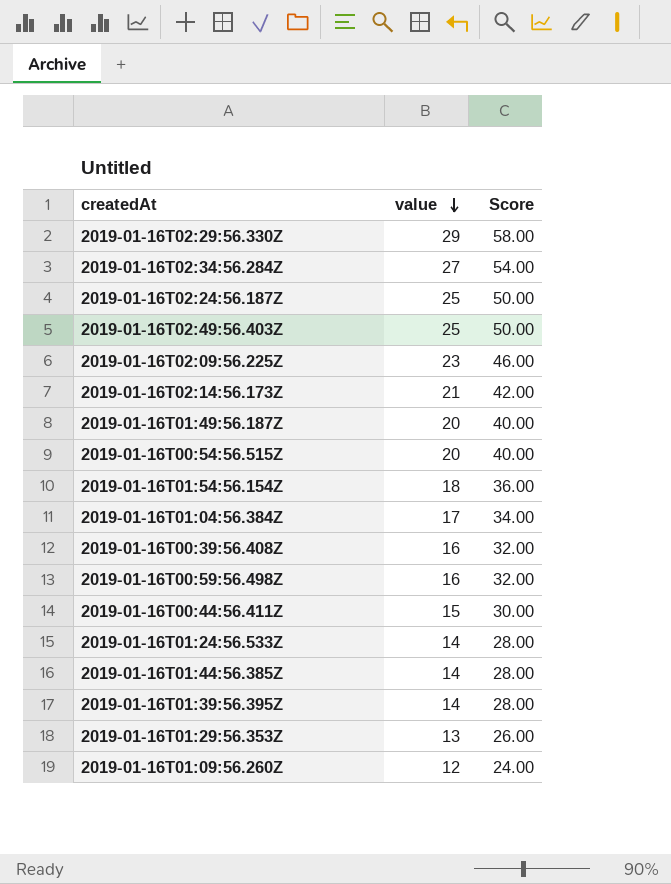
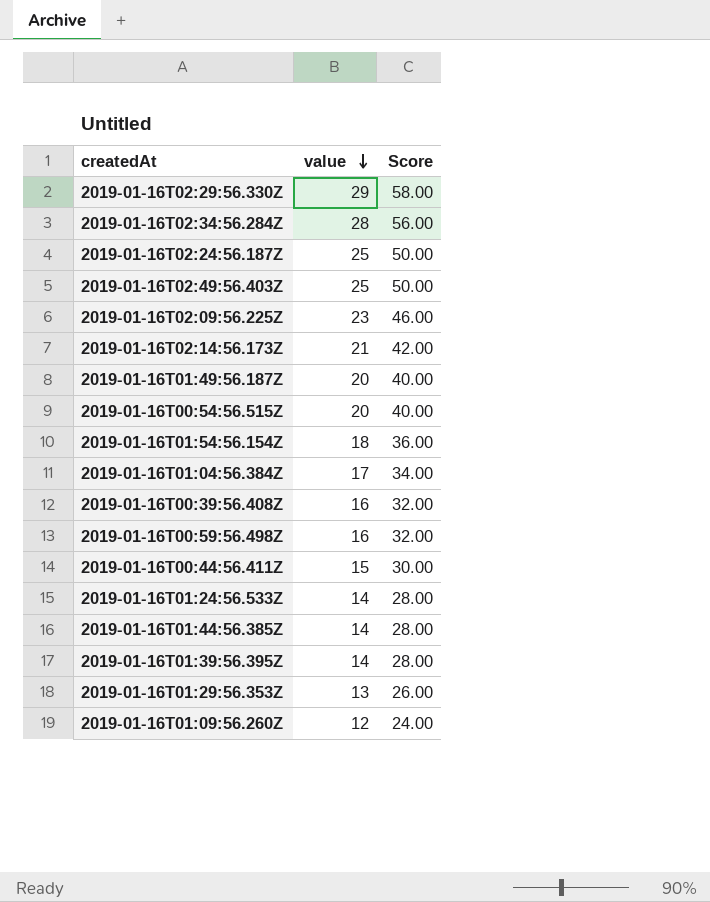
2019-01-16T02:34:56.284Z | value: 27 -> 28
2019-01-16T02:34:56.284Z | Score: 54.00 -> 56.00

